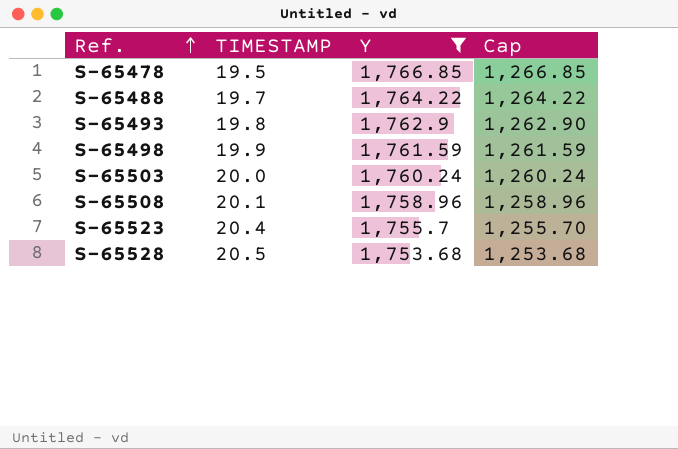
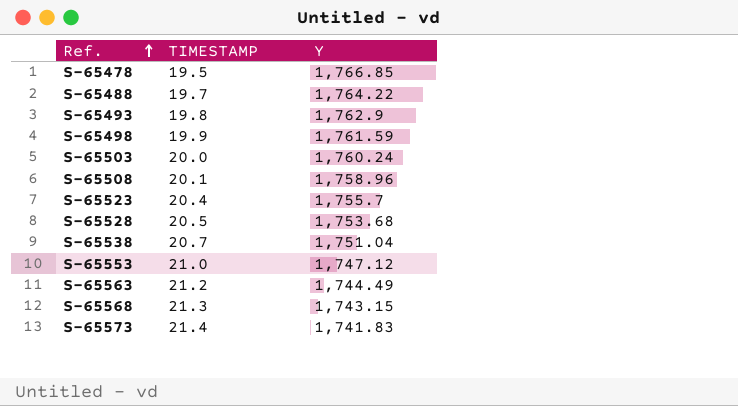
filter: Y >= 1,753.68 -> none
column Cap | formula: [Y] - 500 -> none

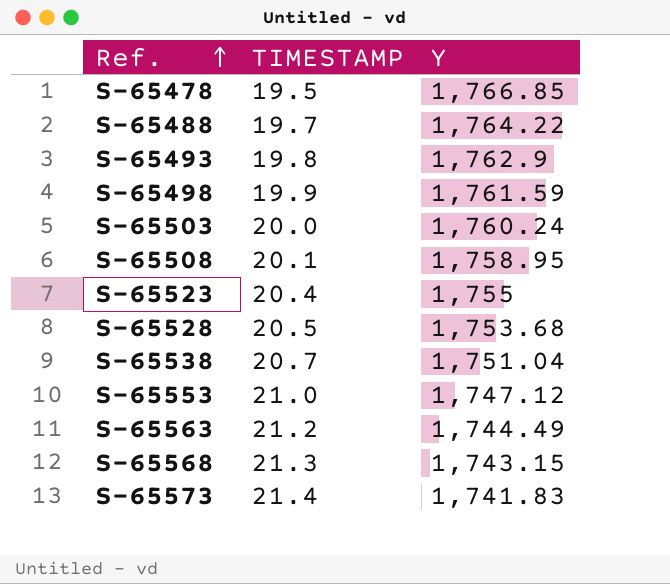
S-65508 | Y: 1,758.96 -> 1,758.95
S-65523 | Y: 1,755.7 -> 1,755

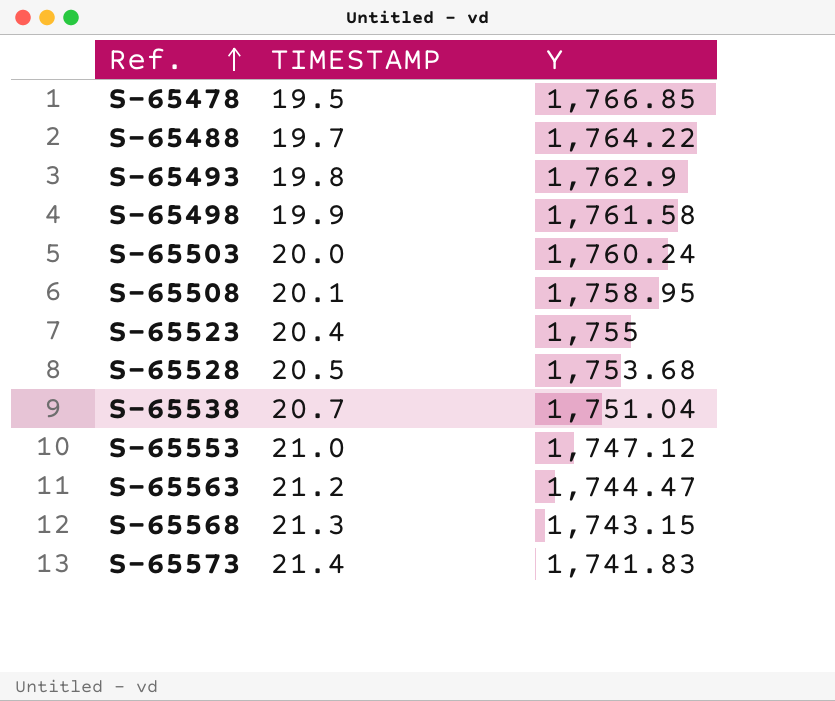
S-65498 | Y: 1,761.59 -> 1,761.58
S-65563 | Y: 1,744.49 -> 1,744.47

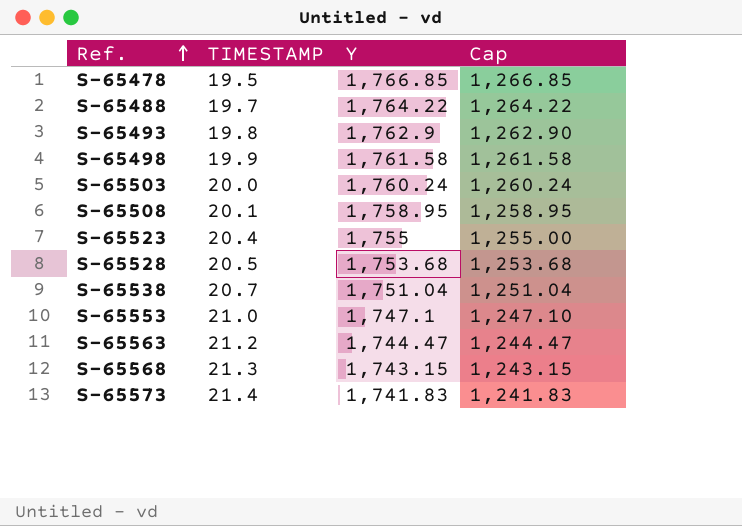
column Cap | formula: none -> [Y] - 500
S-65553 | Y: 1,747.12 -> 1,747.1

